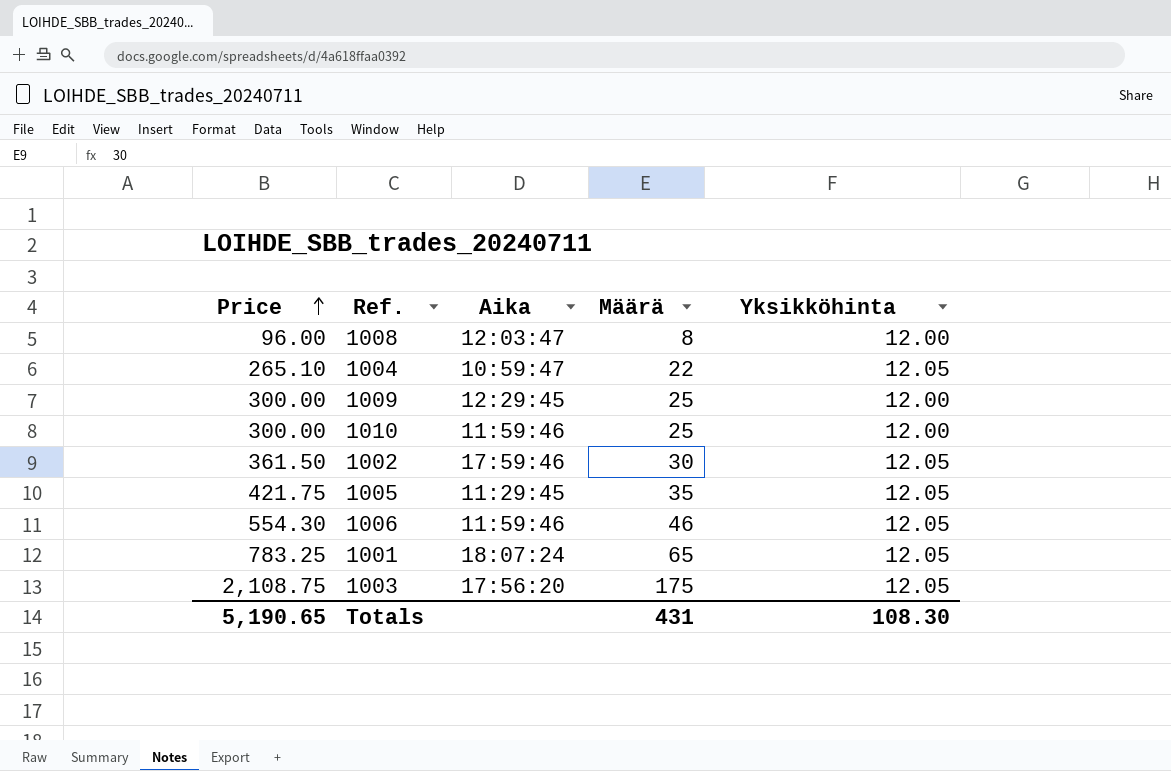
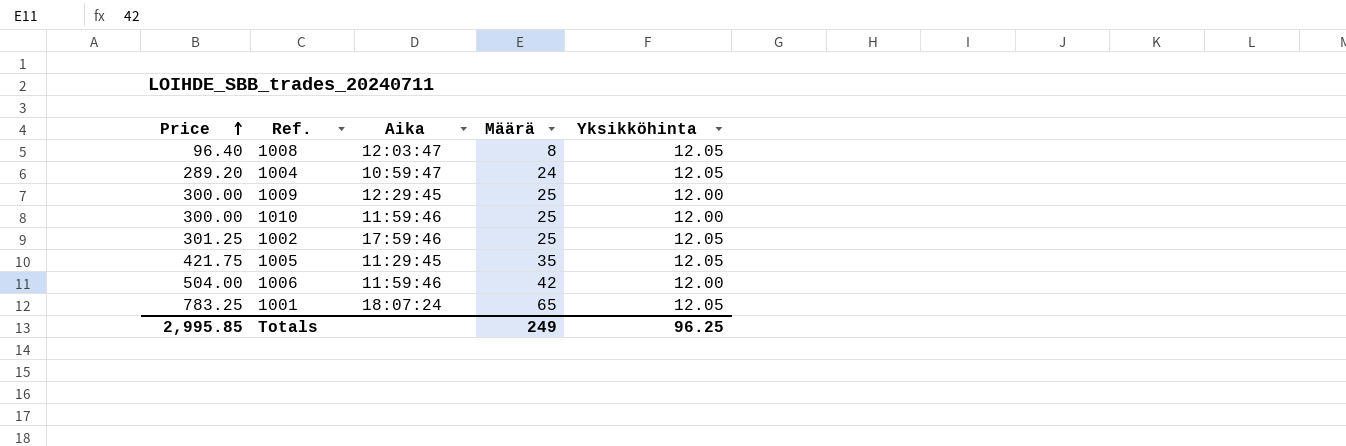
row 1003: 2,108.75 | 17:56:20 | 175 | 12.05 -> none
1008 | Price: 96.00 -> 96.40
1008 | Yksikköhinta: 12.00 -> 12.05
1004 | Price: 265.10 -> 289.20
1004 | Määrä: 22 -> 24
1002 | Price: 361.50 -> 301.25
1002 | Määrä: 30 -> 25
1006 | Price: 554.30 -> 504.00
1006 | Määrä: 46 -> 42
1006 | Yksikköhinta: 12.05 -> 12.00
Totals | Price: 5,190.65 -> 2,995.85
Totals | Määrä: 431 -> 249
Totals | Yksikköhinta: 108.30 -> 96.25

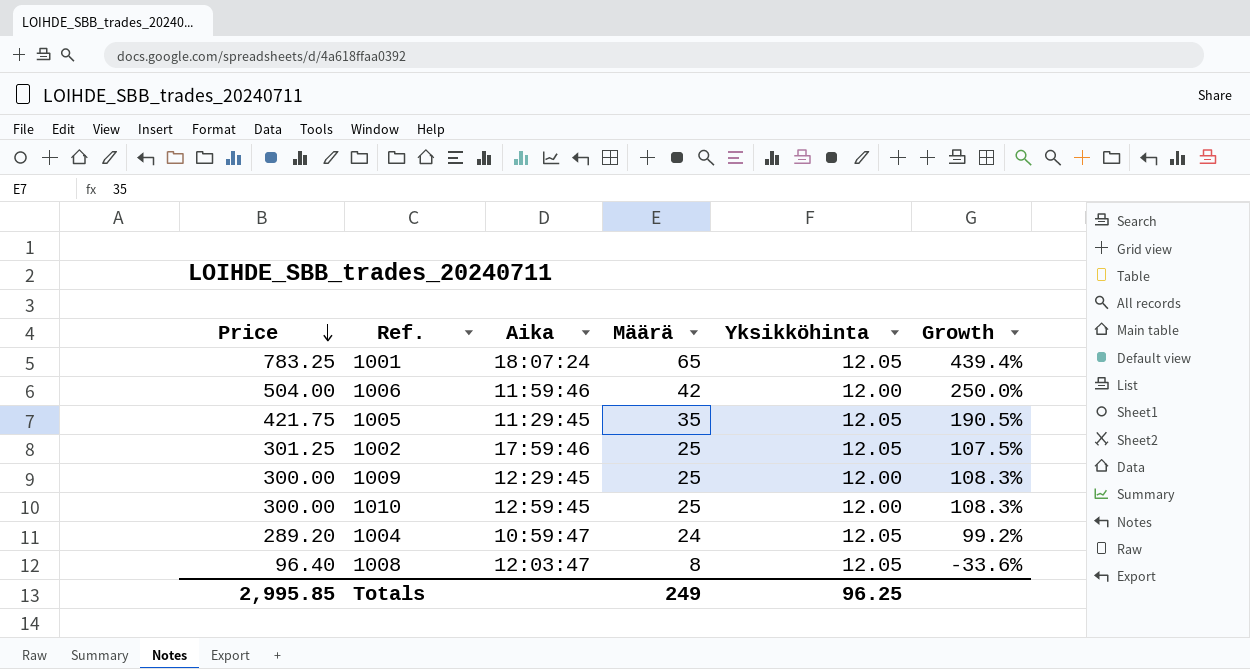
row order: Price ascending -> Price descending
column Growth | formula: none -> ([Määrä] - [Yksikköhinta]) / [Yksikköhinta]
1010 | Aika: 11:59:46 -> 12:59:45

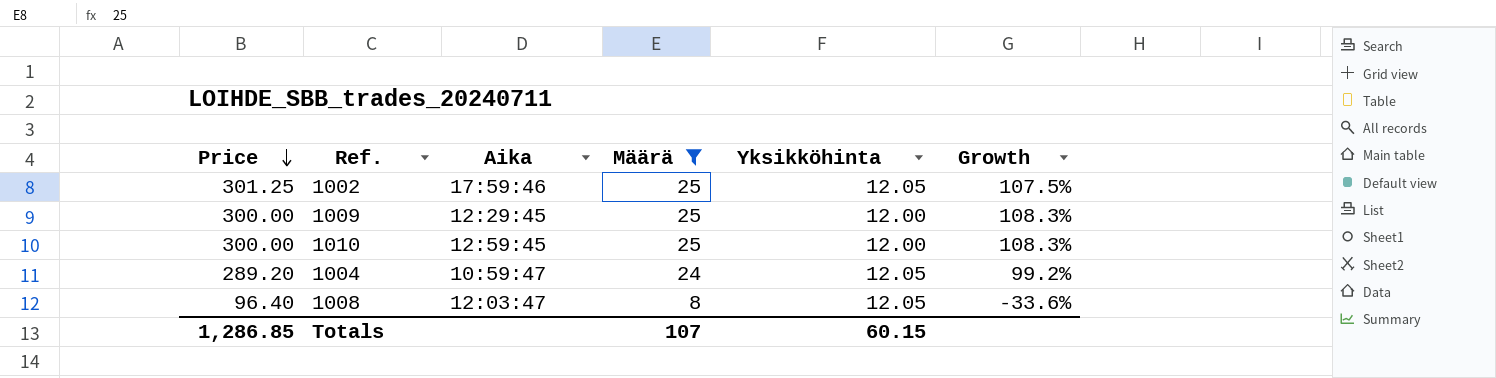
filter: none -> Määrä <= 25
Totals | Price: 2,995.85 -> 1,286.85
Totals | Määrä: 249 -> 107
Totals | Yksikköhinta: 96.25 -> 60.15

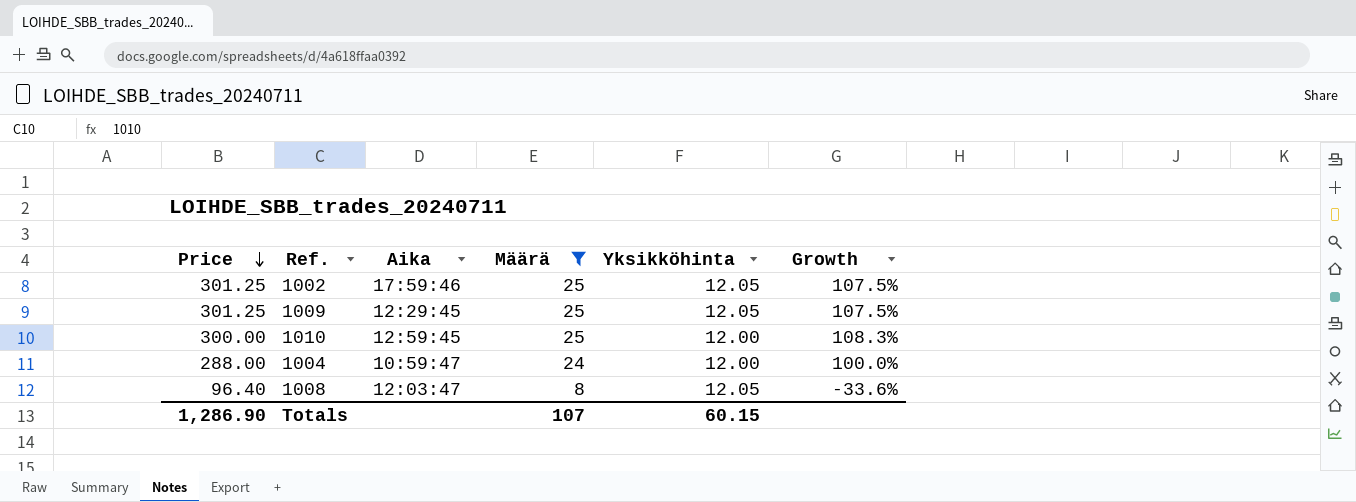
1009 | Price: 300.00 -> 301.25
1009 | Yksikköhinta: 12.00 -> 12.05
1009 | Growth: 108.3% -> 107.5%
1004 | Price: 289.20 -> 288.00
1004 | Yksikköhinta: 12.05 -> 12.00
1004 | Growth: 99.2% -> 100.0%
Totals | Price: 1,286.85 -> 1,286.90

